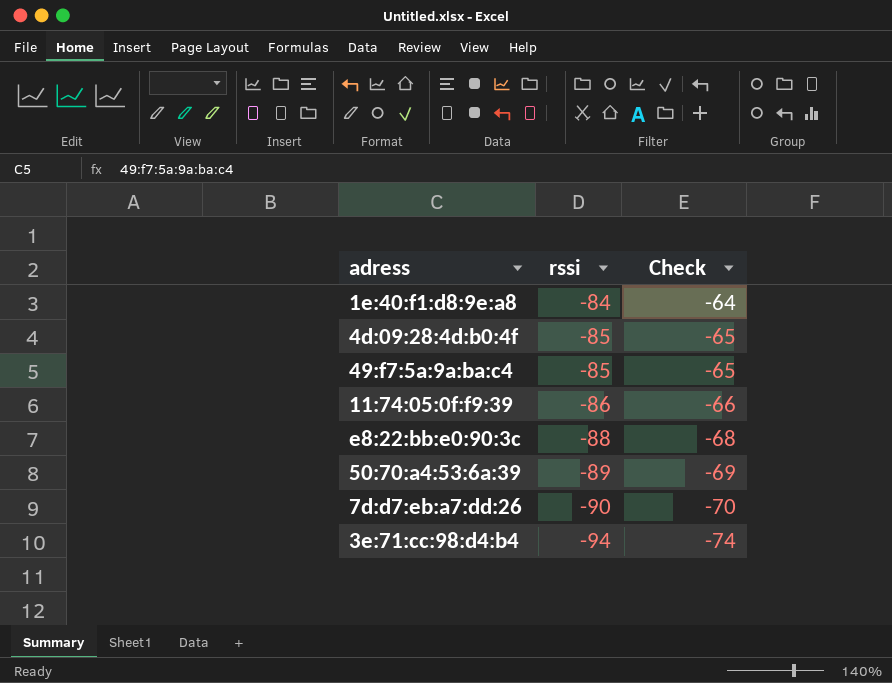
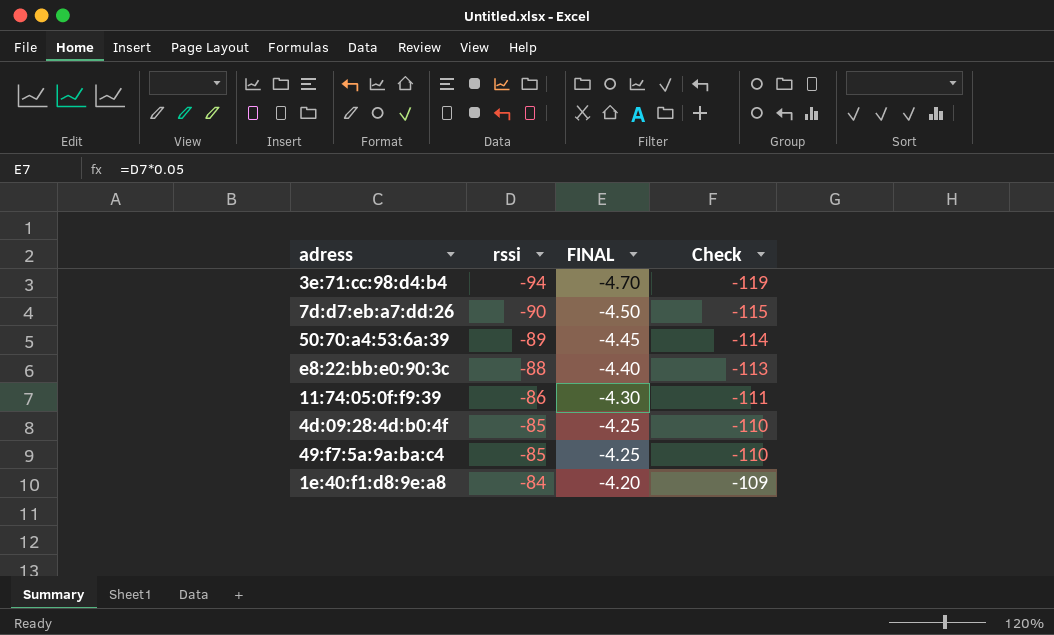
row order: rssi descending -> rssi ascending
column FINAL | formula: none -> [rssi] * 0.05
column Check | formula: [rssi] + 20 -> [rssi] - 25

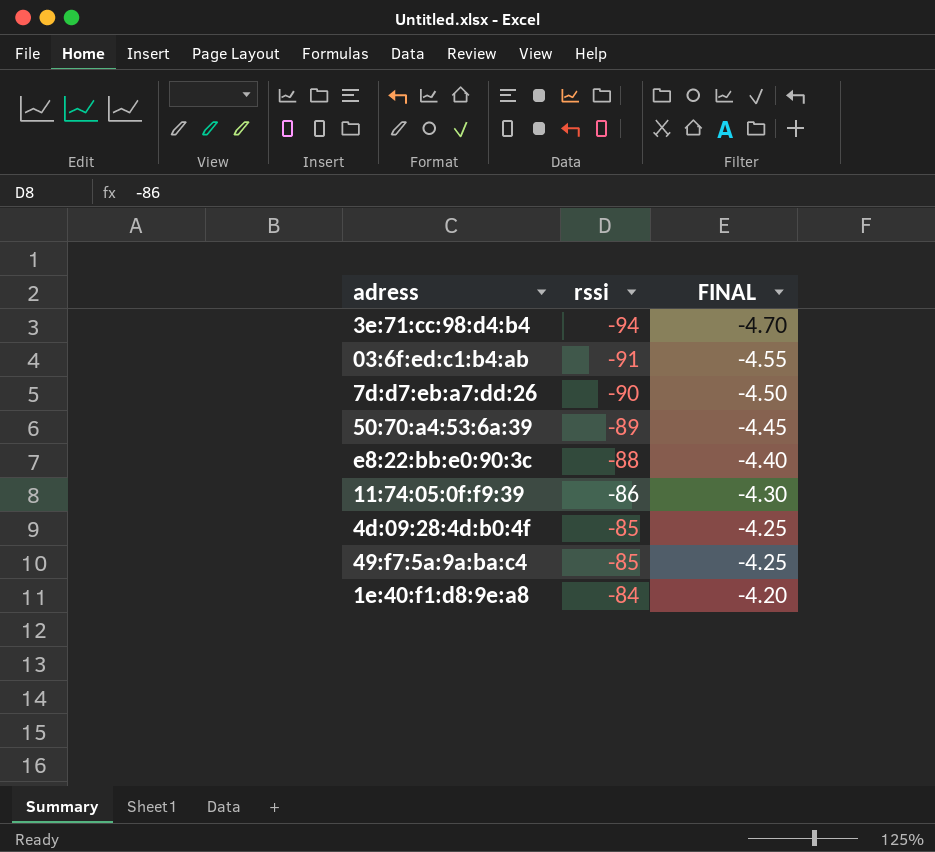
column Check | formula: [rssi] - 25 -> none
row 03:6f:ed:c1:b4:ab: none -> -91 | -4.55

